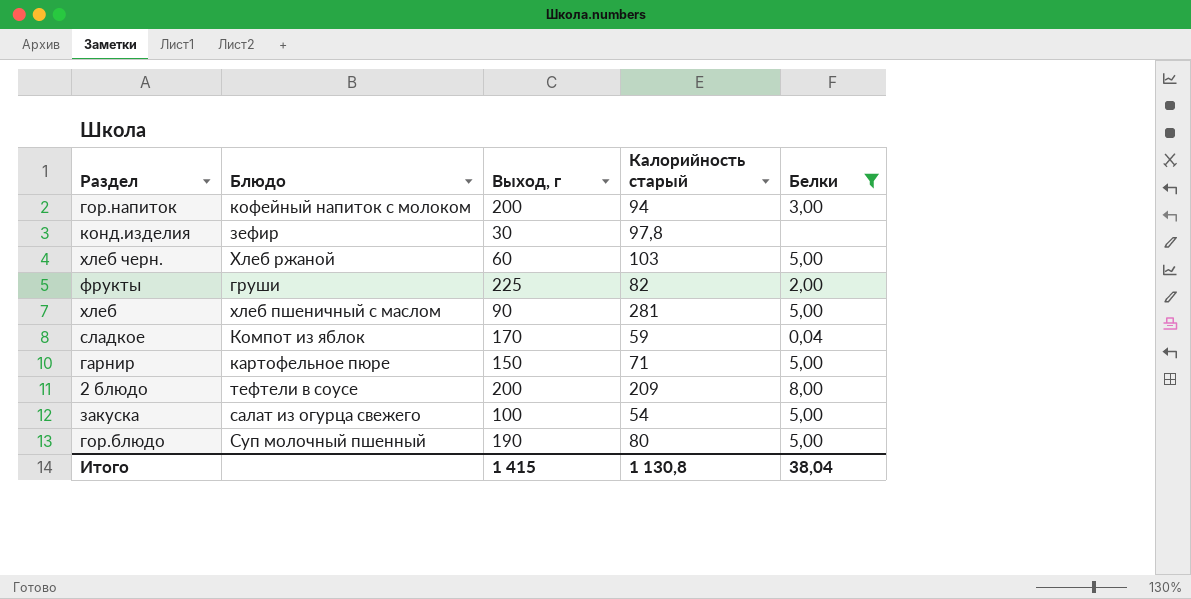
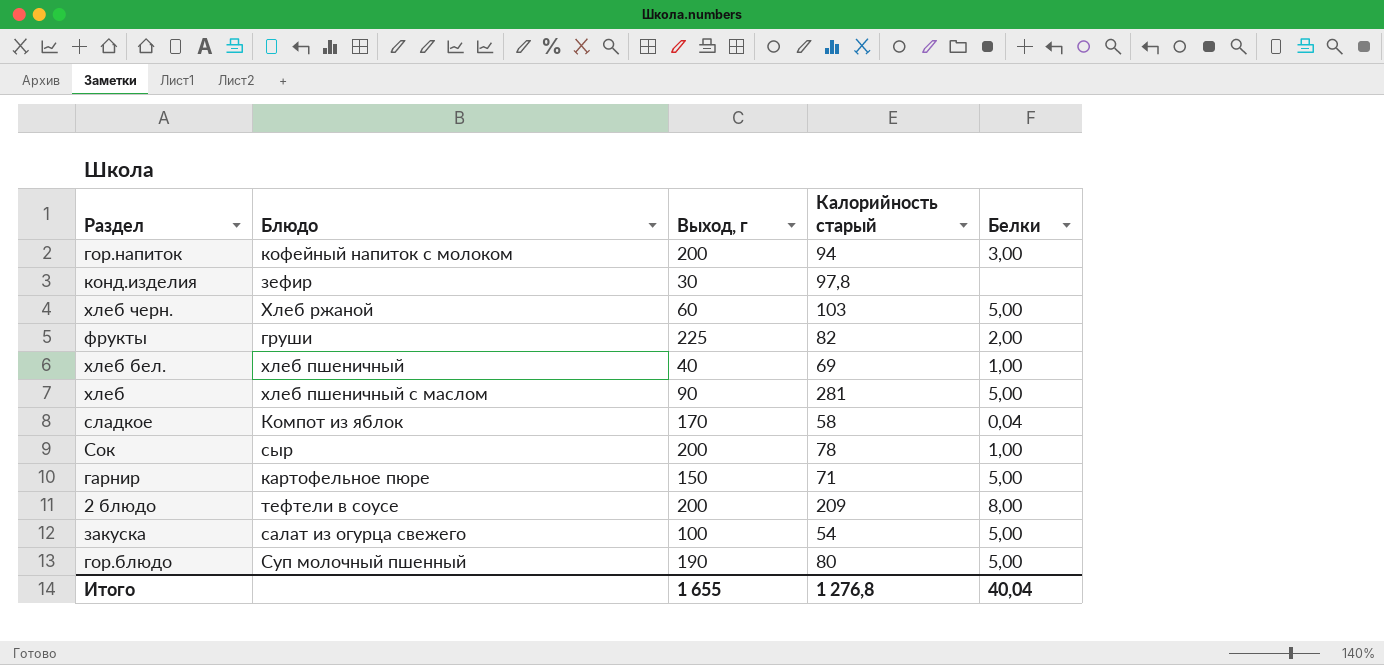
filter: Белки != 1,00 -> none
сладкое | Калорийность старый: 59 -> 58
Итого | Выход, г: 1 415 -> 1 655
Итого | Калорийность старый: 1 130,8 -> 1 276,8
Итого | Белки: 38,04 -> 40,04

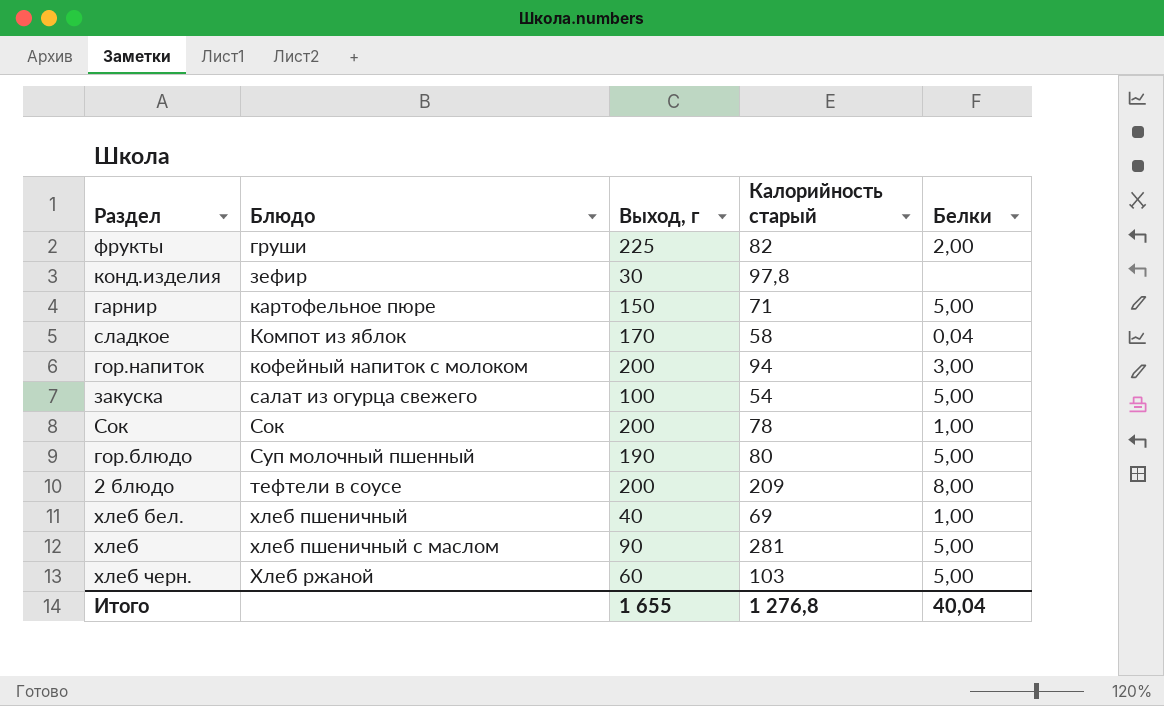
row order: none -> Блюдо ascending
Сок | Блюдо: сыр -> Сок

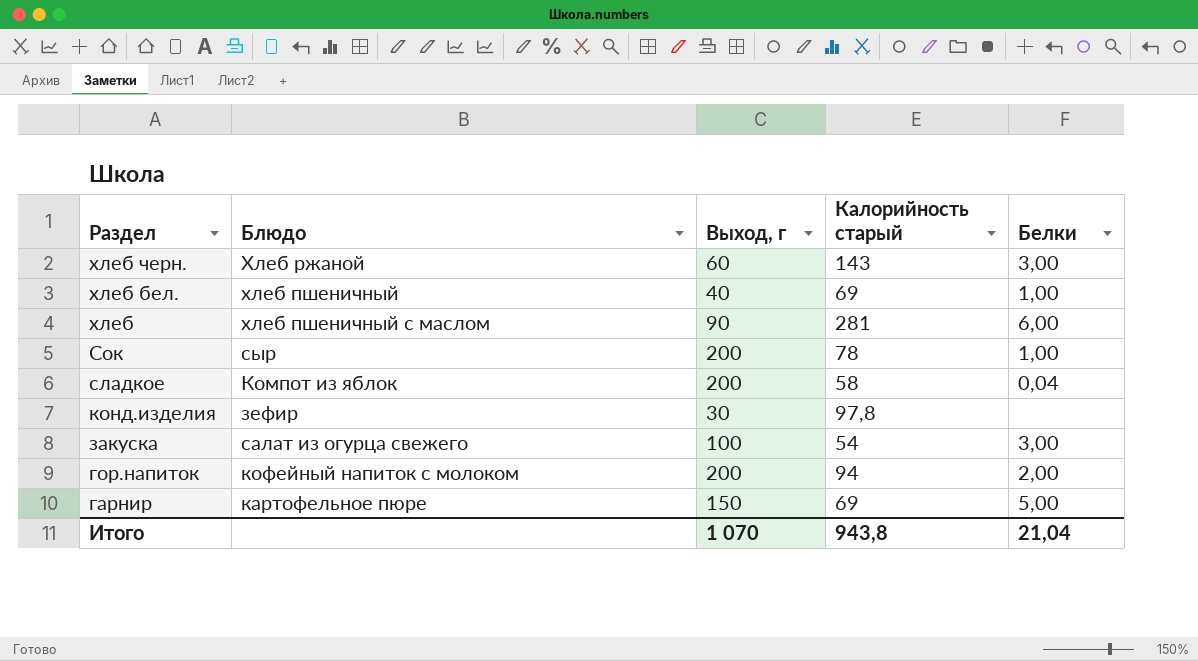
row order: Блюдо ascending -> Раздел descending
row фрукты: груши | 225 | 82 | 2,00 -> none
row гор.блюдо: Суп молочный пшенный | 190 | 80 | 5,00 -> none
row 2 блюдо: тефтели в соусе | 200 | 209 | 8,00 -> none
хлеб черн. | Калорийность старый: 103 -> 143
хлеб черн. | Белки: 5,00 -> 3,00
хлеб | Белки: 5,00 -> 6,00
Сок | Блюдо: Сок -> сыр
сладкое | Выход, г: 170 -> 200
закуска | Белки: 5,00 -> 3,00
гор.напиток | Белки: 3,00 -> 2,00
гарнир | Калорийность старый: 71 -> 69
Итого | Выход, г: 1 655 -> 1 070
Итого | Калорийность старый: 1 276,8 -> 943,8
Итого | Белки: 40,04 -> 21,04

